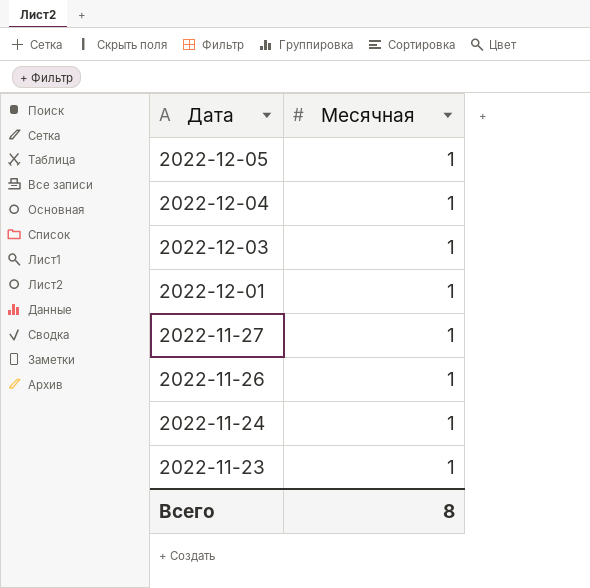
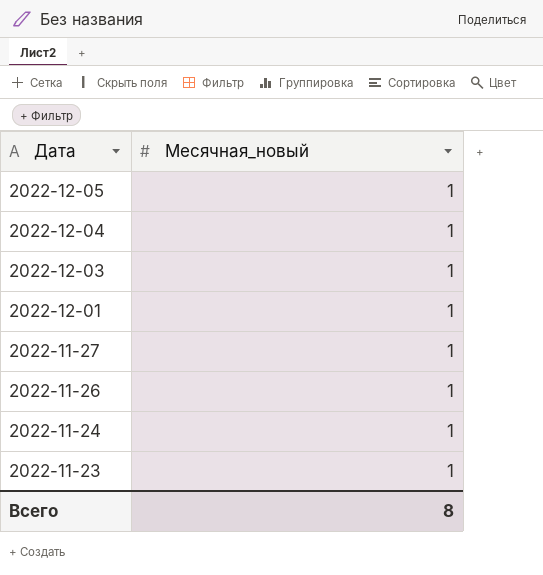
column name: Месячная -> Месячная_новый

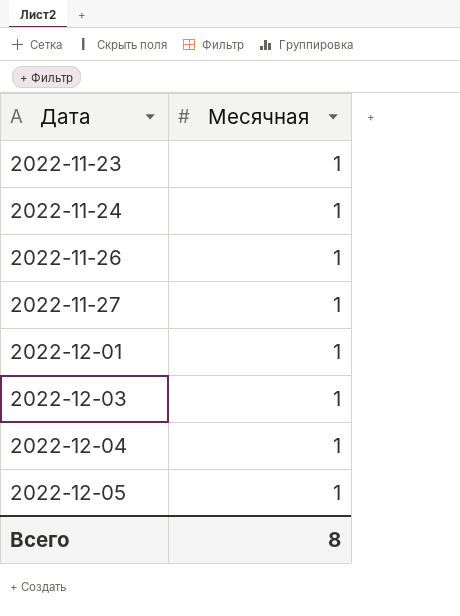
row order: Дата descending -> Дата ascending
column name: Месячная_новый -> Месячная

